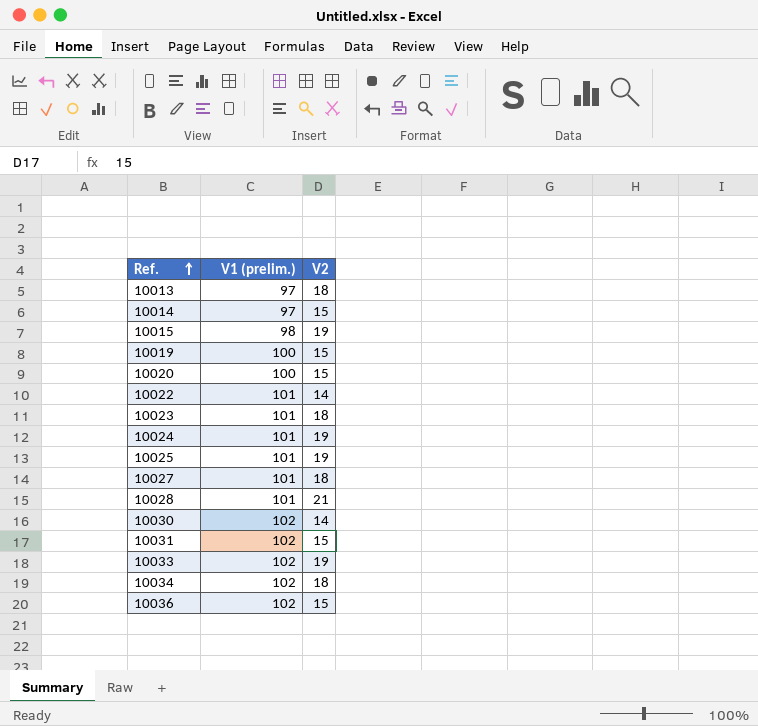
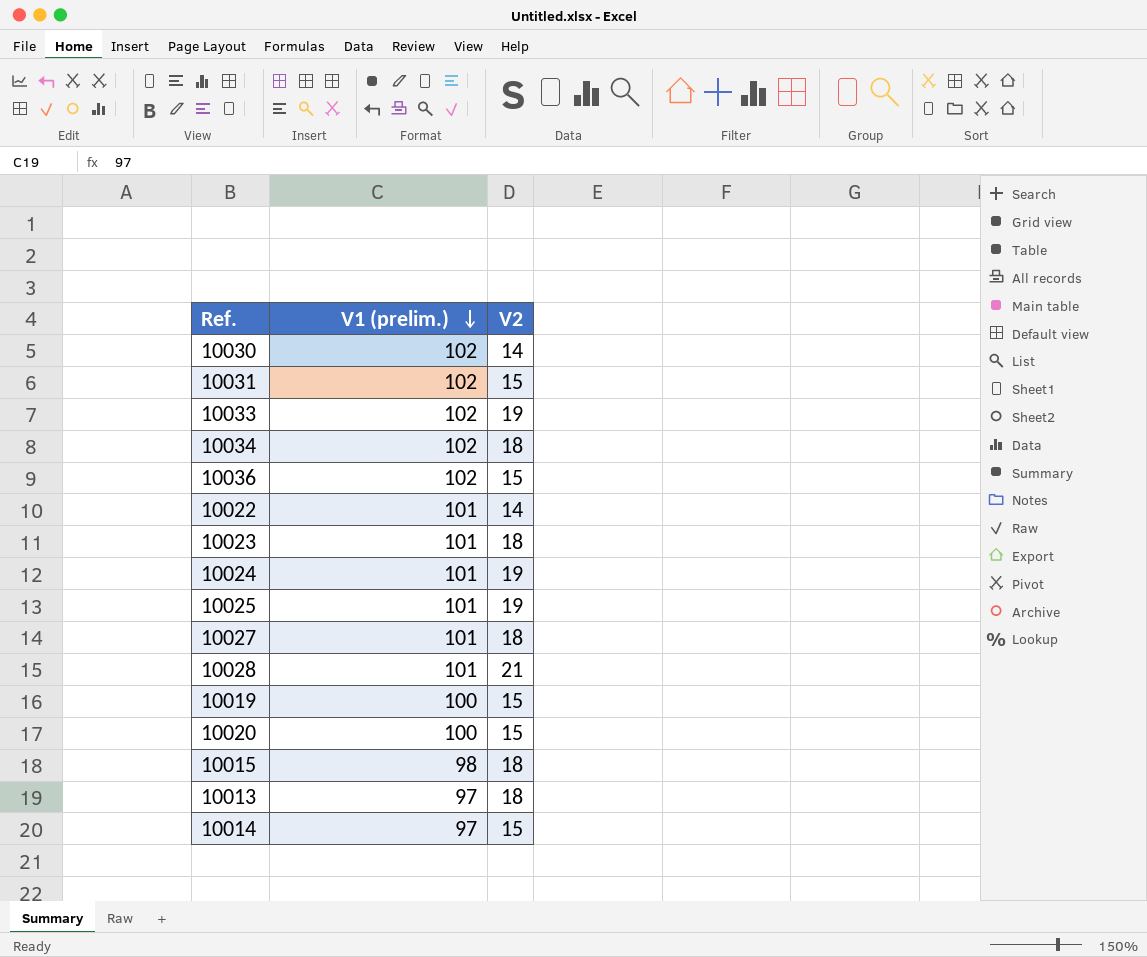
row order: Ref. ascending -> V1 (prelim.) descending
10015 | V2: 19 -> 18

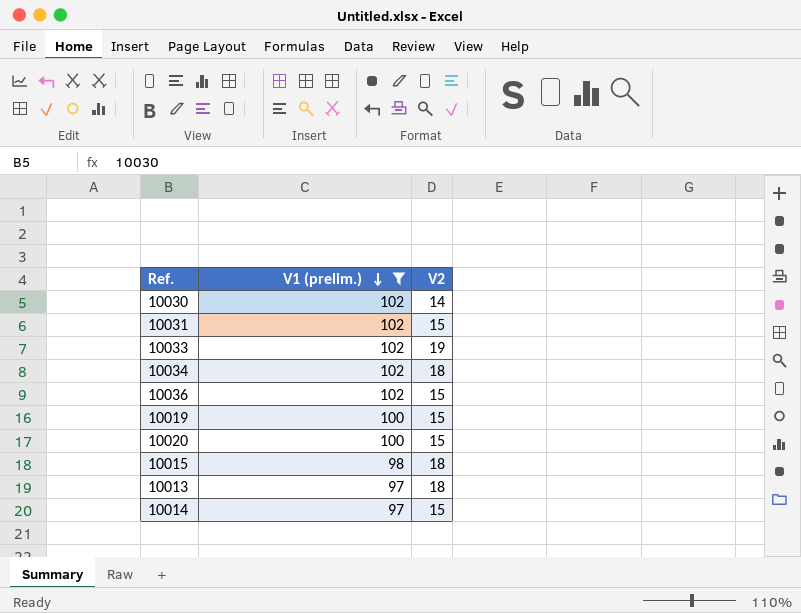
filter: none -> V1 (prelim.) != 101

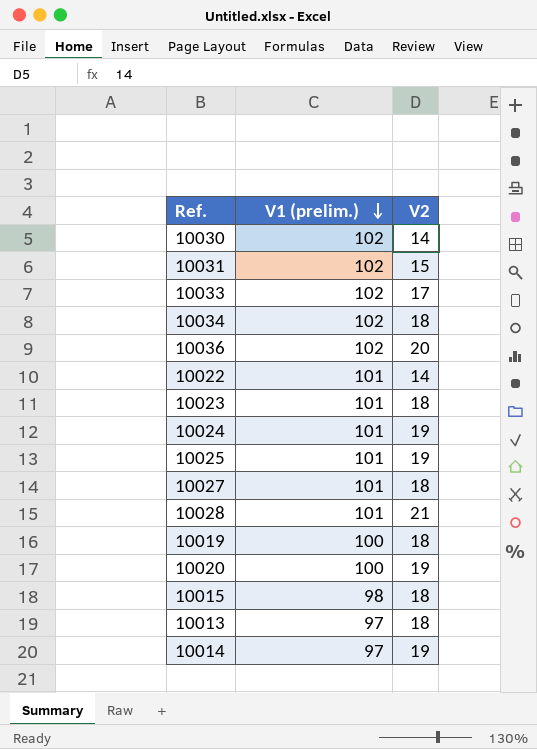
filter: V1 (prelim.) != 101 -> none
10033 | V2: 19 -> 17
10036 | V2: 15 -> 20
10019 | V2: 15 -> 18
10020 | V2: 15 -> 19
10014 | V2: 15 -> 19

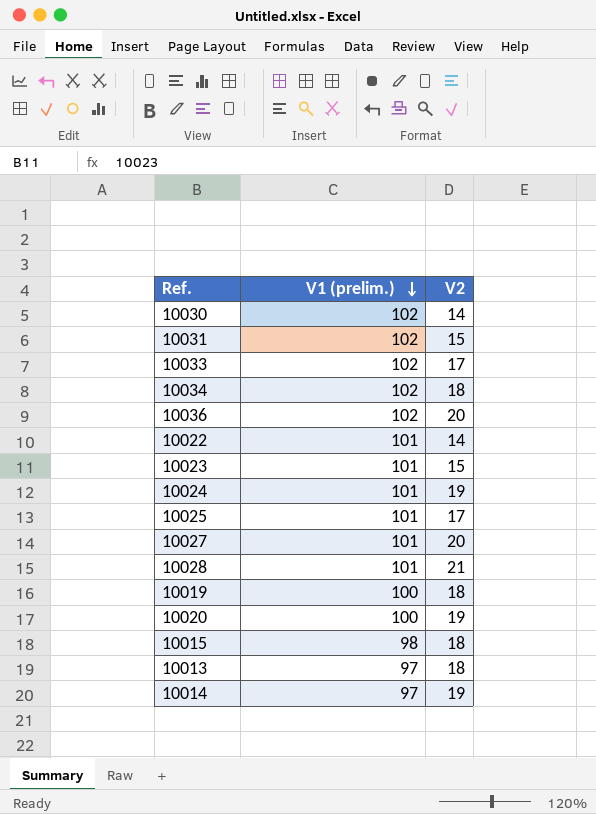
10023 | V2: 18 -> 15
10025 | V2: 19 -> 17
10027 | V2: 18 -> 20

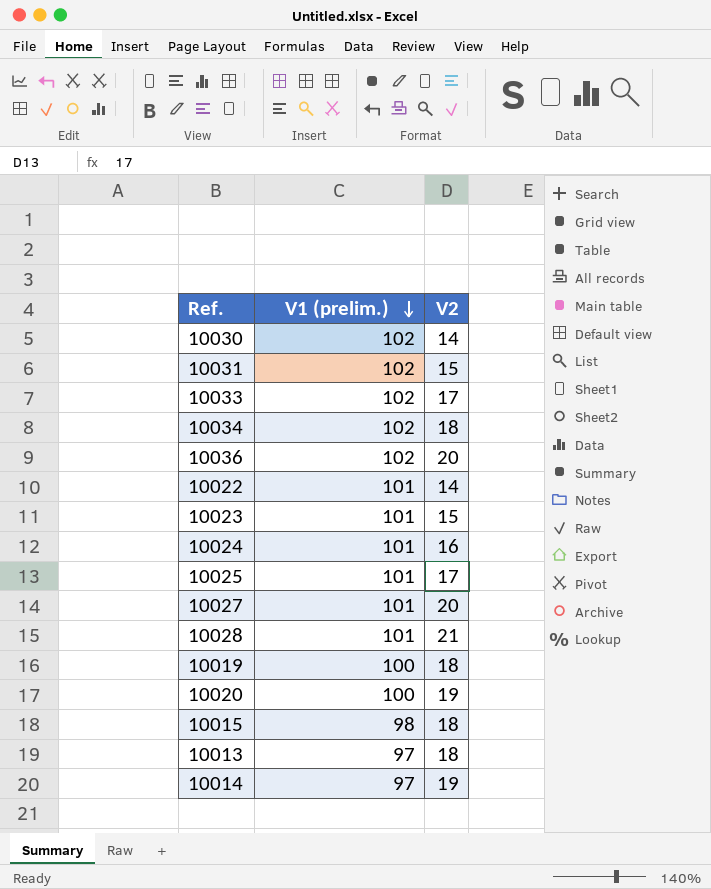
10024 | V2: 19 -> 16

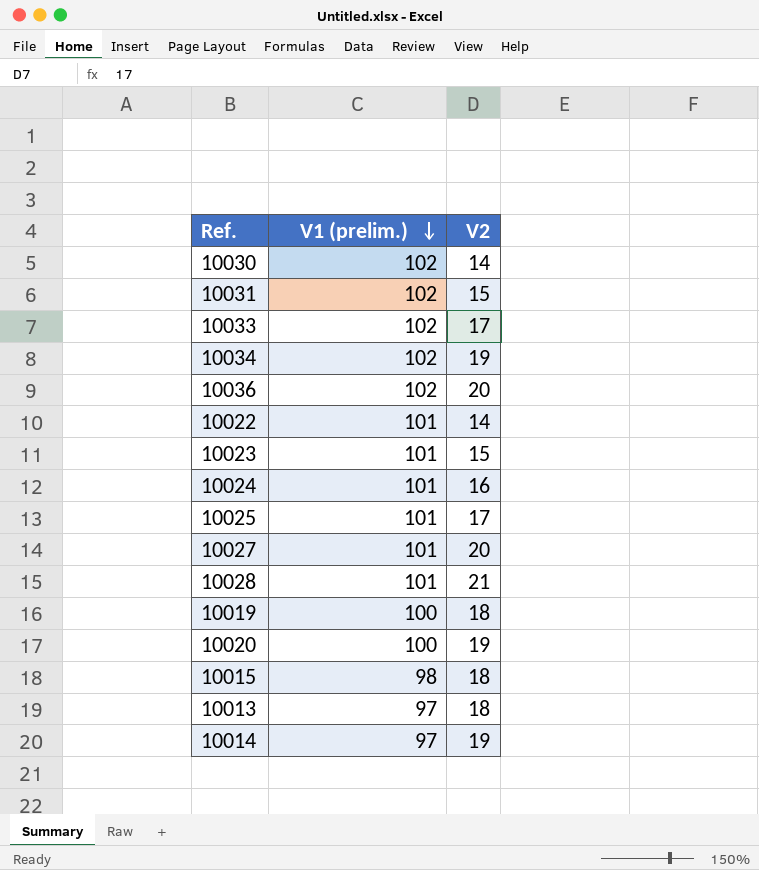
10034 | V2: 18 -> 19

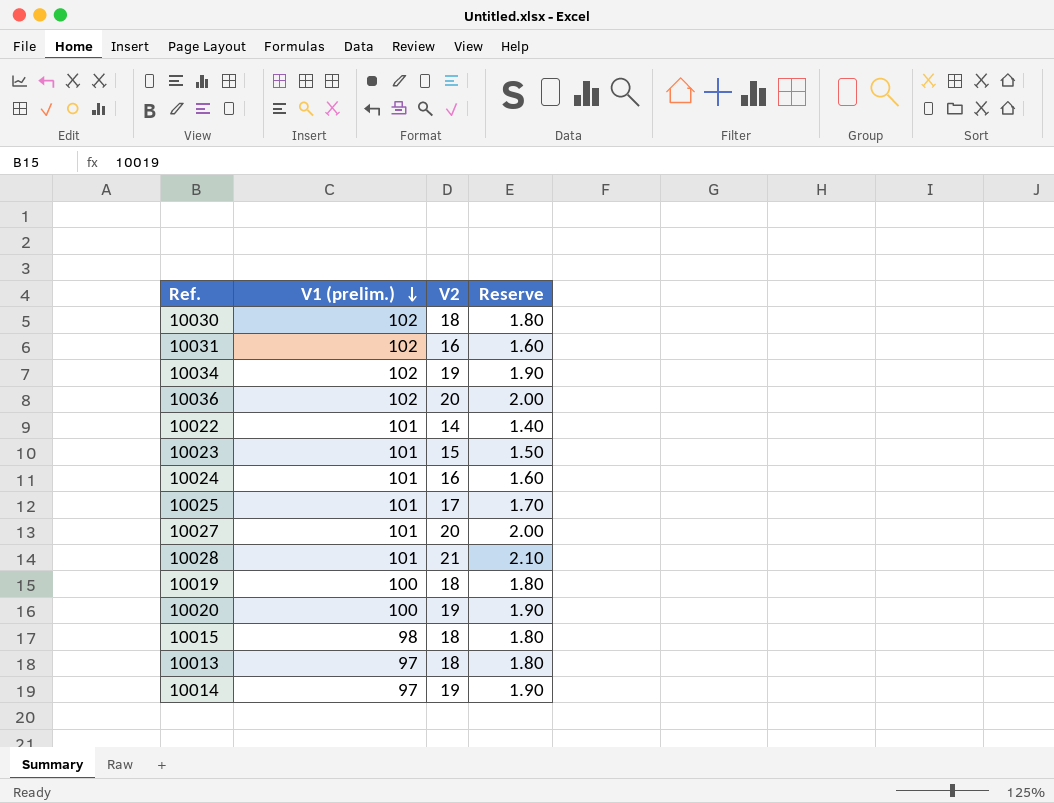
column Reserve | formula: none -> [V2] * 0.1
row 10033: 102 | 17 -> none
10030 | V2: 14 -> 18
10031 | V2: 15 -> 16

